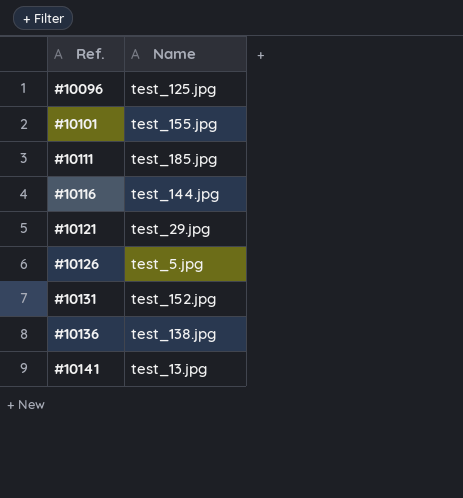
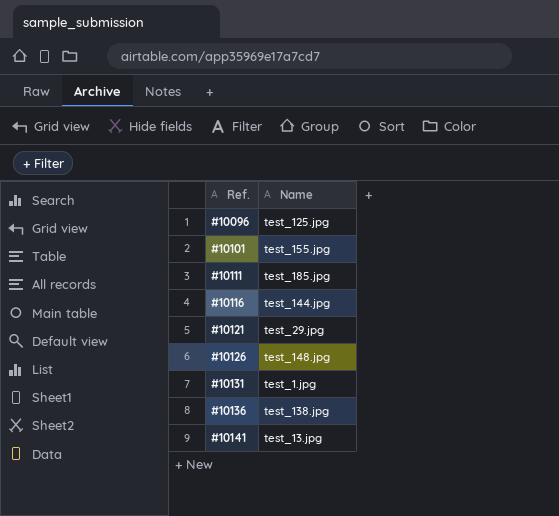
#10126 | Name: test_5.jpg -> test_148.jpg
#10131 | Name: test_152.jpg -> test_1.jpg

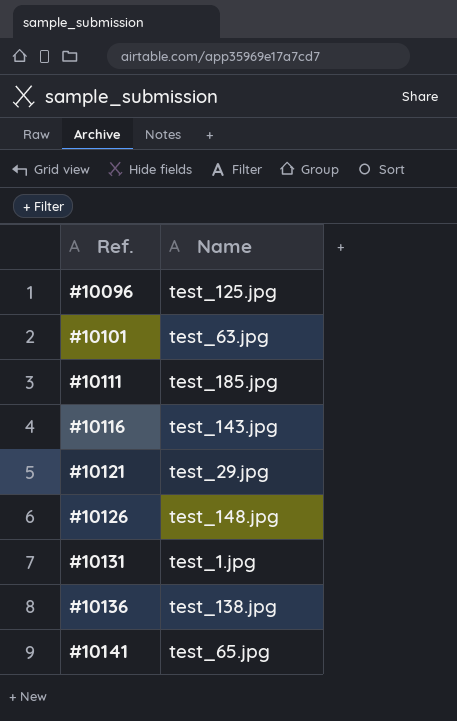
#10101 | Name: test_155.jpg -> test_63.jpg
#10116 | Name: test_144.jpg -> test_143.jpg
#10141 | Name: test_13.jpg -> test_65.jpg

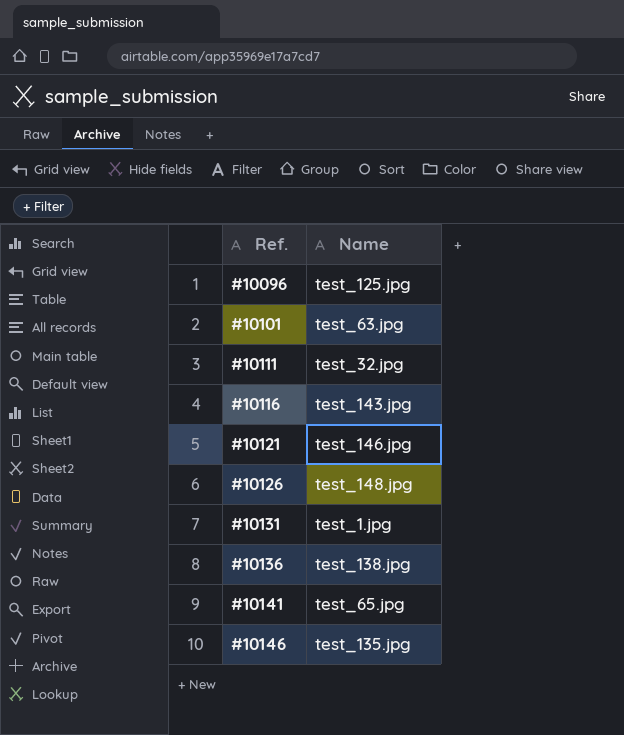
#10111 | Name: test_185.jpg -> test_32.jpg
#10121 | Name: test_29.jpg -> test_146.jpg
row #10146: none -> test_135.jpg

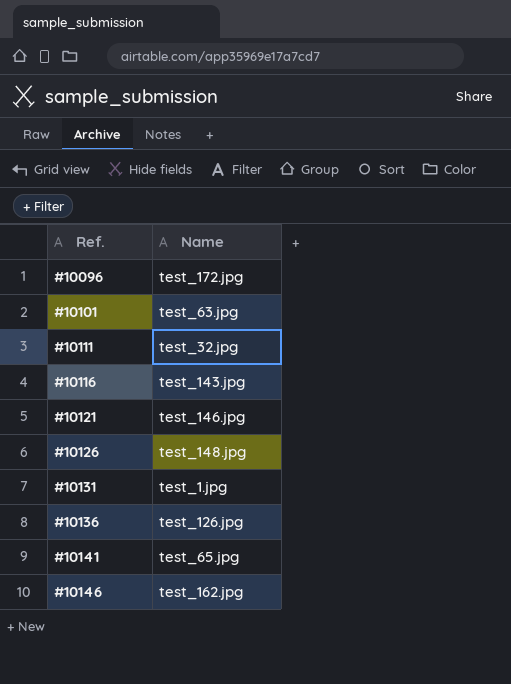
#10096 | Name: test_125.jpg -> test_172.jpg
#10136 | Name: test_138.jpg -> test_126.jpg
#10146 | Name: test_135.jpg -> test_162.jpg

